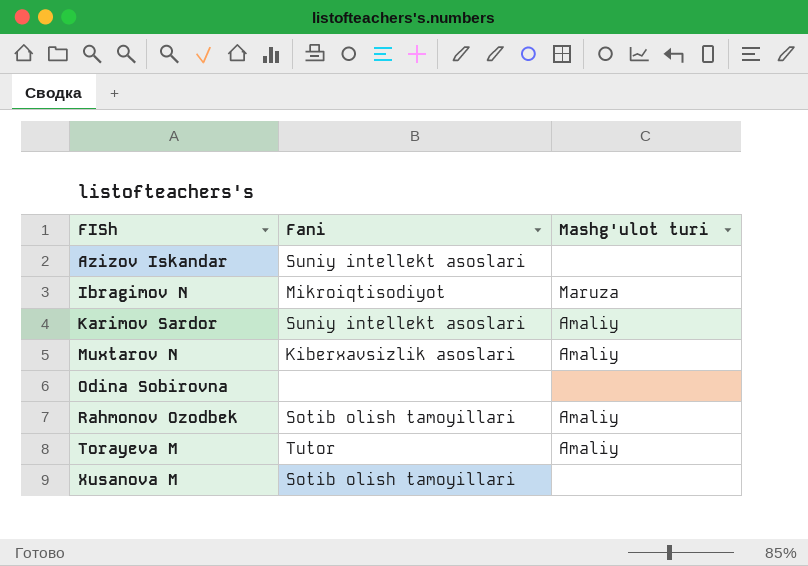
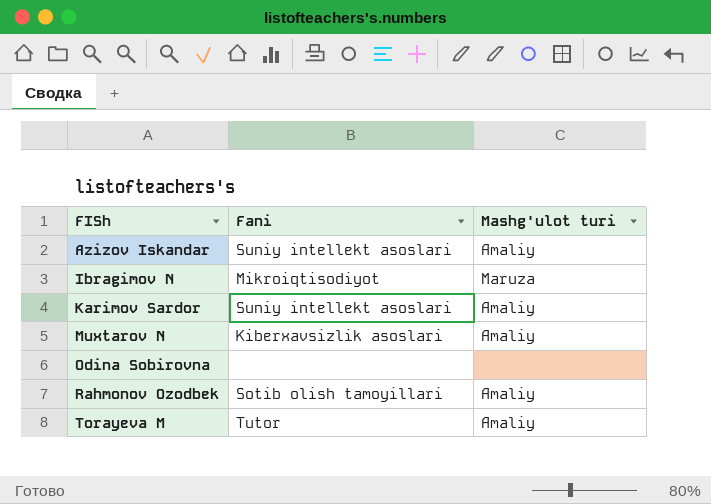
row Xusanova M: Sotib olish tamoyillari | none -> none
Azizov Iskandar | Mashg'ulot turi: none -> Amaliy

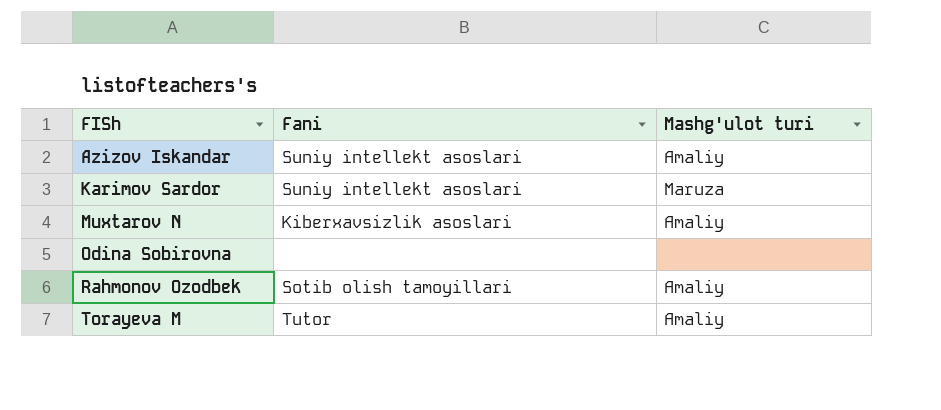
row Ibragimov N: Mikroiqtisodiyot | Maruza -> none
Karimov Sardor | Mashg'ulot turi: Amaliy -> Maruza

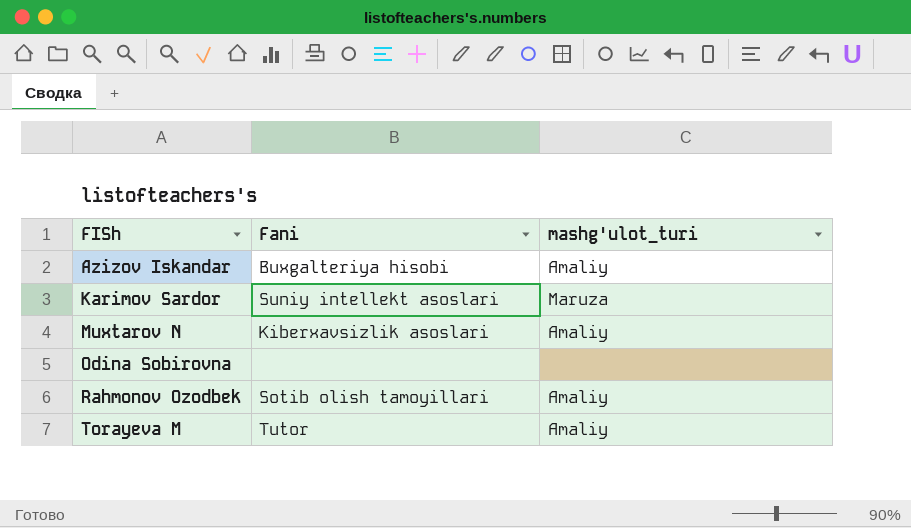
column name: Mashg'ulot turi -> mashg'ulot_turi
Azizov Iskandar | Fani: Suniy intellekt asoslari -> Buxgalteriya hisobi

